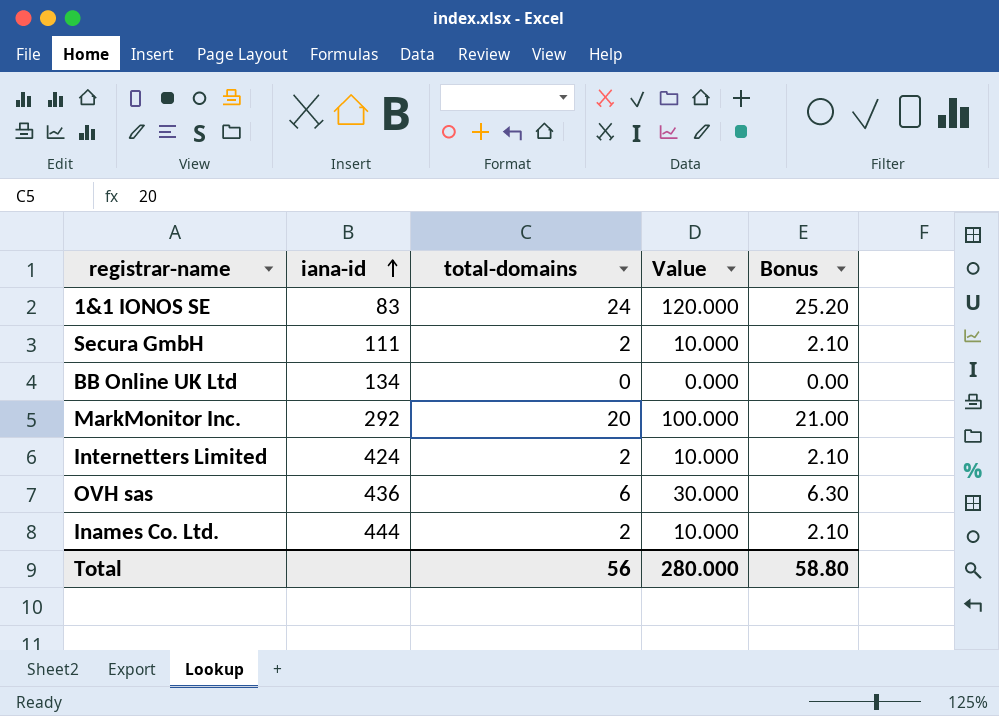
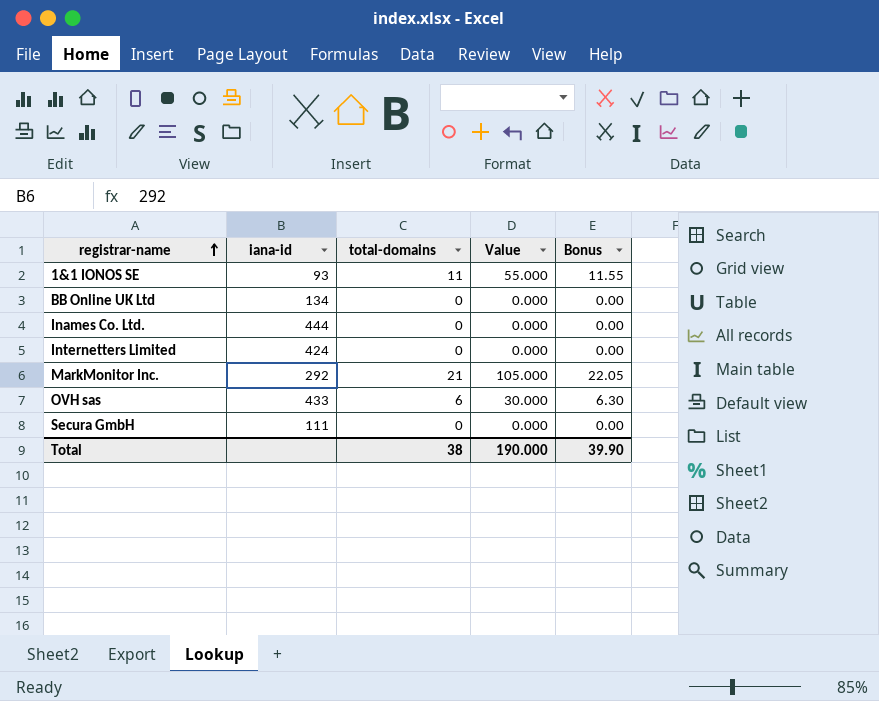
row order: iana-id ascending -> registrar-name ascending
1&1 IONOS SE | iana-id: 83 -> 93
1&1 IONOS SE | total-domains: 24 -> 11
1&1 IONOS SE | Value: 120.000 -> 55.000
1&1 IONOS SE | Bonus: 25.20 -> 11.55
Inames Co. Ltd. | total-domains: 2 -> 0
Inames Co. Ltd. | Value: 10.000 -> 0.000
Inames Co. Ltd. | Bonus: 2.10 -> 0.00
Internetters Limited | total-domains: 2 -> 0
Internetters Limited | Value: 10.000 -> 0.000
Internetters Limited | Bonus: 2.10 -> 0.00
MarkMonitor Inc. | total-domains: 20 -> 21
MarkMonitor Inc. | Value: 100.000 -> 105.000
MarkMonitor Inc. | Bonus: 21.00 -> 22.05
OVH sas | iana-id: 436 -> 433
Secura GmbH | total-domains: 2 -> 0
Secura GmbH | Value: 10.000 -> 0.000
Secura GmbH | Bonus: 2.10 -> 0.00
Total | total-domains: 56 -> 38
Total | Value: 280.000 -> 190.000
Total | Bonus: 58.80 -> 39.90

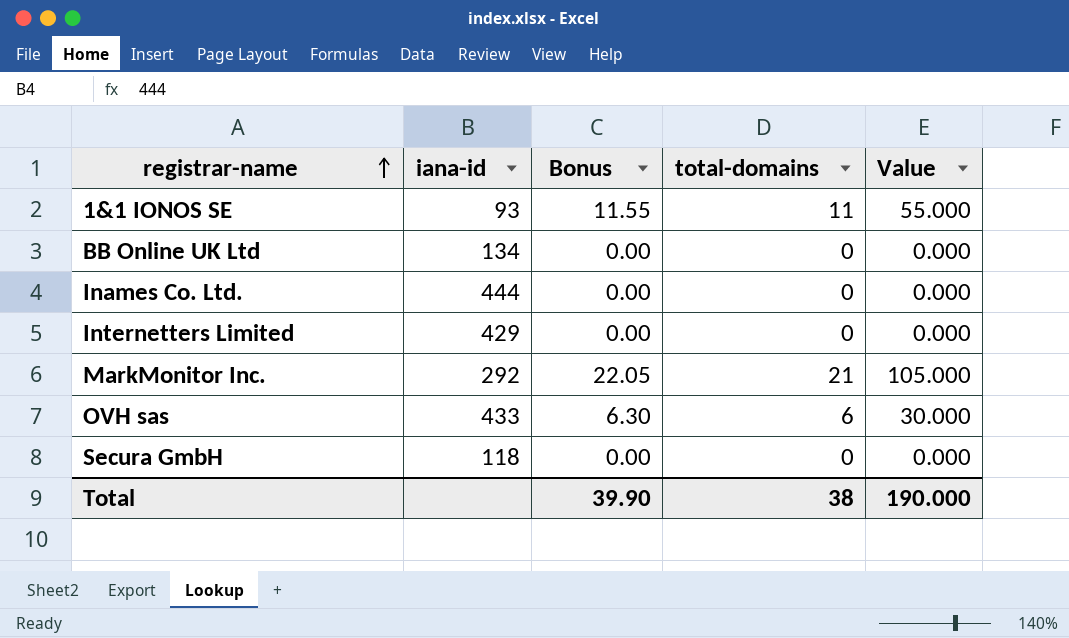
column Bonus | position: 5 -> 3
Internetters Limited | iana-id: 424 -> 429
Secura GmbH | iana-id: 111 -> 118

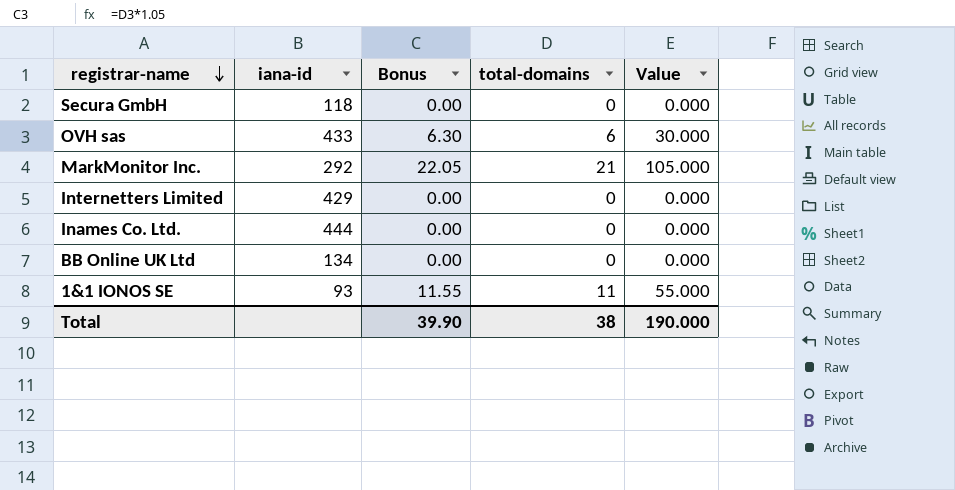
row order: registrar-name ascending -> registrar-name descending

